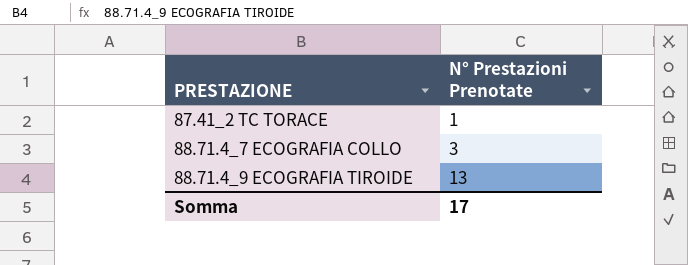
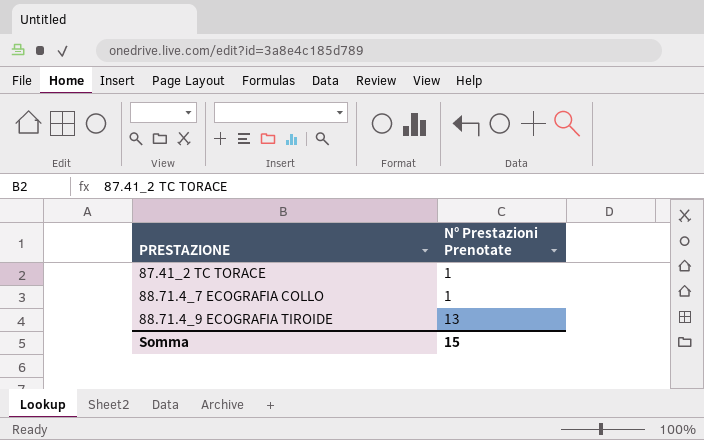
88.71.4_7 ECOGRAFIA COLLO | N° Prestazioni Prenotate: 3 -> 1
Somma | N° Prestazioni Prenotate: 17 -> 15

